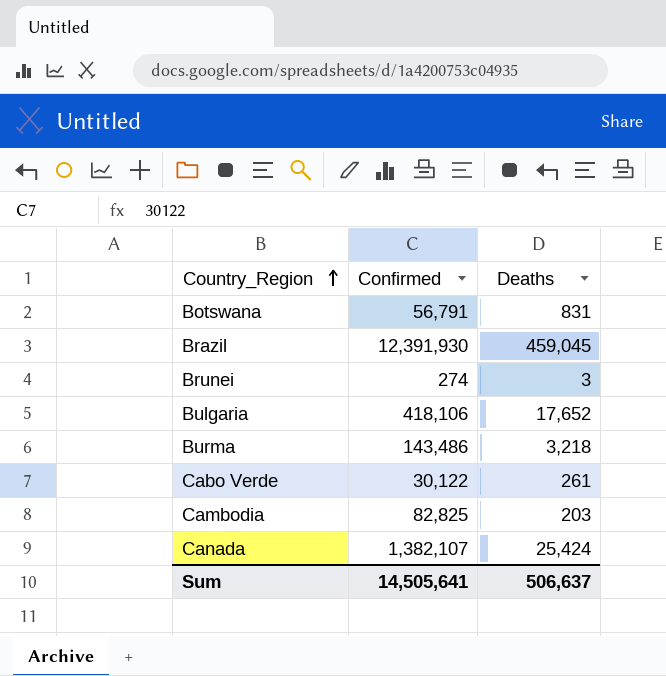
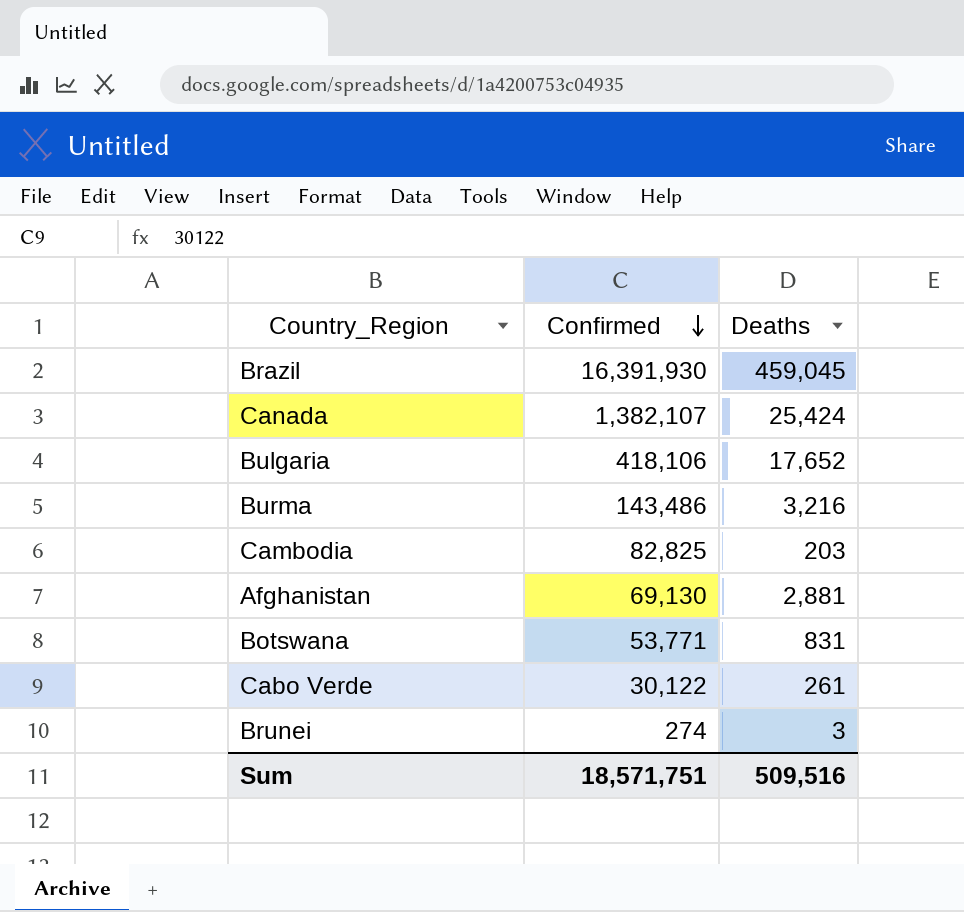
row order: Country_Region ascending -> Confirmed descending
Brazil | Confirmed: 12,391,930 -> 16,391,930
Burma | Deaths: 3,218 -> 3,216
row Afghanistan: none -> 69,130 | 2,881
Botswana | Confirmed: 56,791 -> 53,771
Sum | Confirmed: 14,505,641 -> 18,571,751
Sum | Deaths: 506,637 -> 509,516

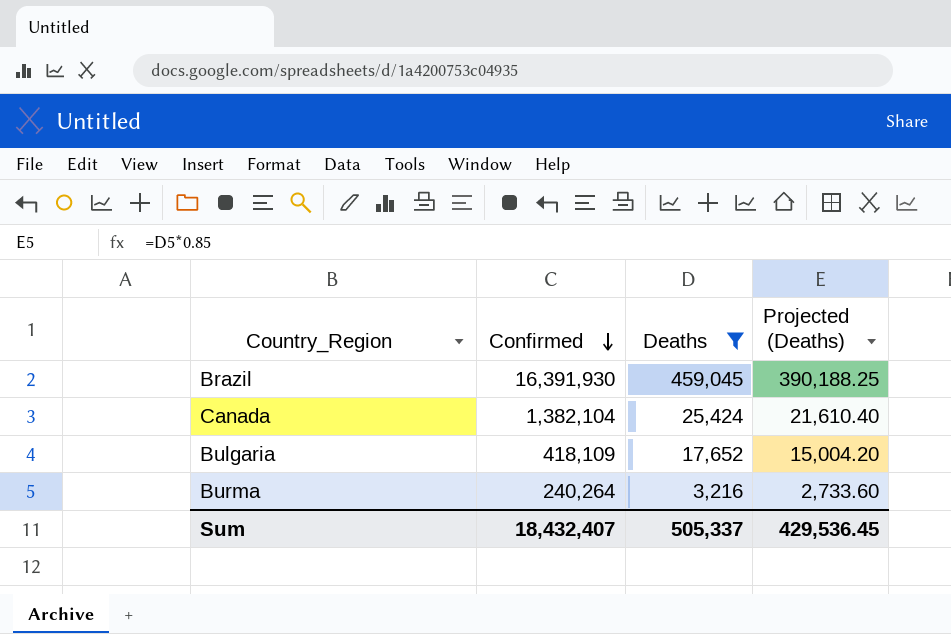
filter: none -> Deaths >= 3,216
column Projected (Deaths) | formula: none -> [Deaths] * 0.85
Canada | Confirmed: 1,382,107 -> 1,382,104
Bulgaria | Confirmed: 418,106 -> 418,109
Burma | Confirmed: 143,486 -> 240,264
Sum | Confirmed: 18,571,751 -> 18,432,407
Sum | Deaths: 509,516 -> 505,337

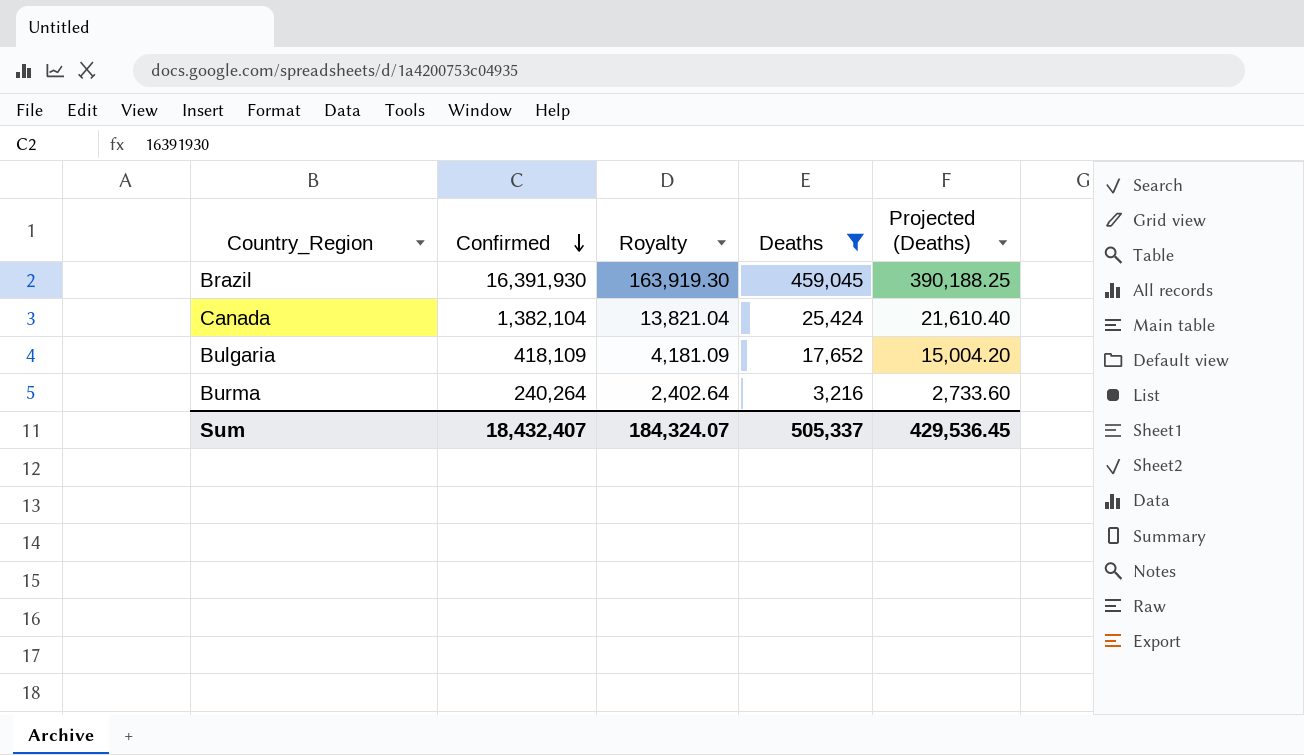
column Royalty | formula: none -> [Confirmed] * 0.01

